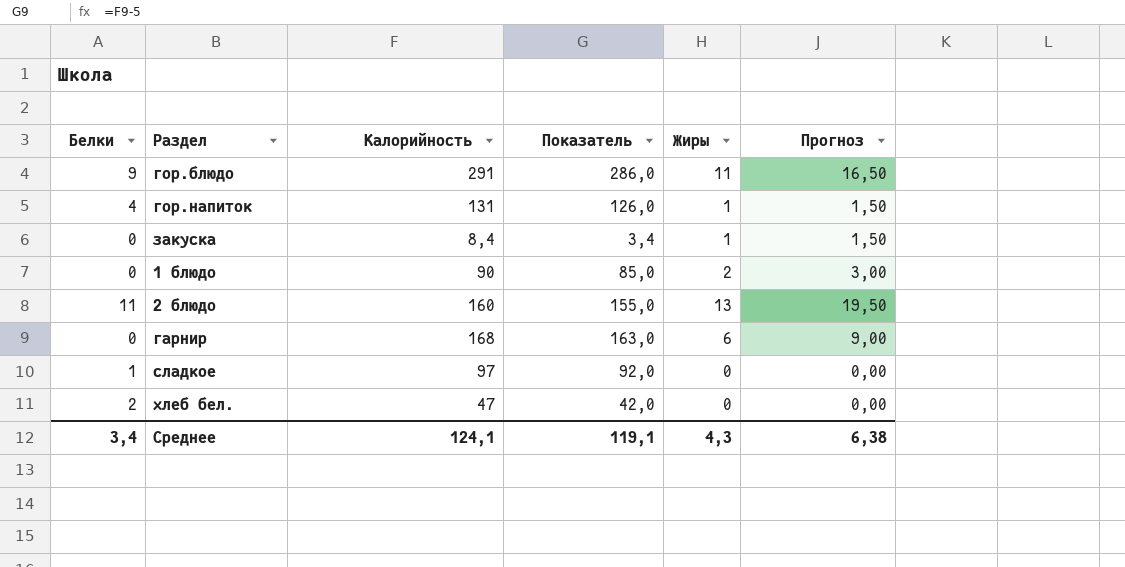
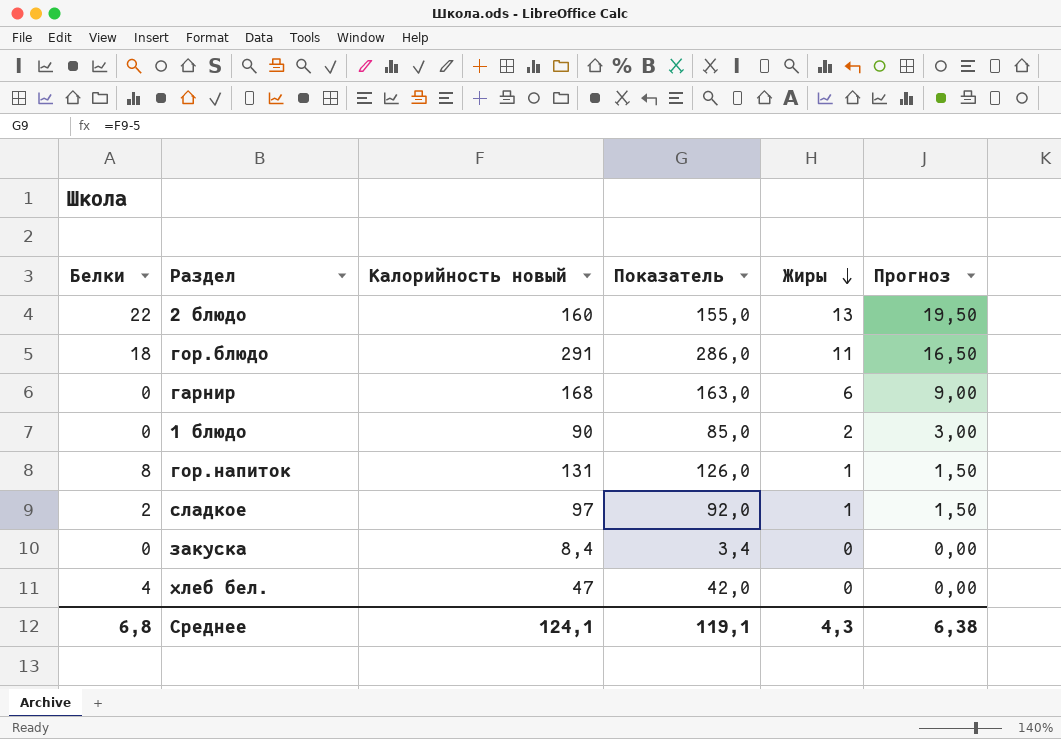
row order: none -> Жиры descending
column name: Калорийность -> Калорийность новый
2 блюдо | Белки: 11 -> 22
гор.блюдо | Белки: 9 -> 18
гор.напиток | Белки: 4 -> 8
сладкое | Белки: 1 -> 2
сладкое | Жиры: 0 -> 1
сладкое | Прогноз: 0,00 -> 1,50
закуска | Жиры: 1 -> 0
закуска | Прогноз: 1,50 -> 0,00
хлеб бел. | Белки: 2 -> 4
Среднее | Белки: 3,4 -> 6,8

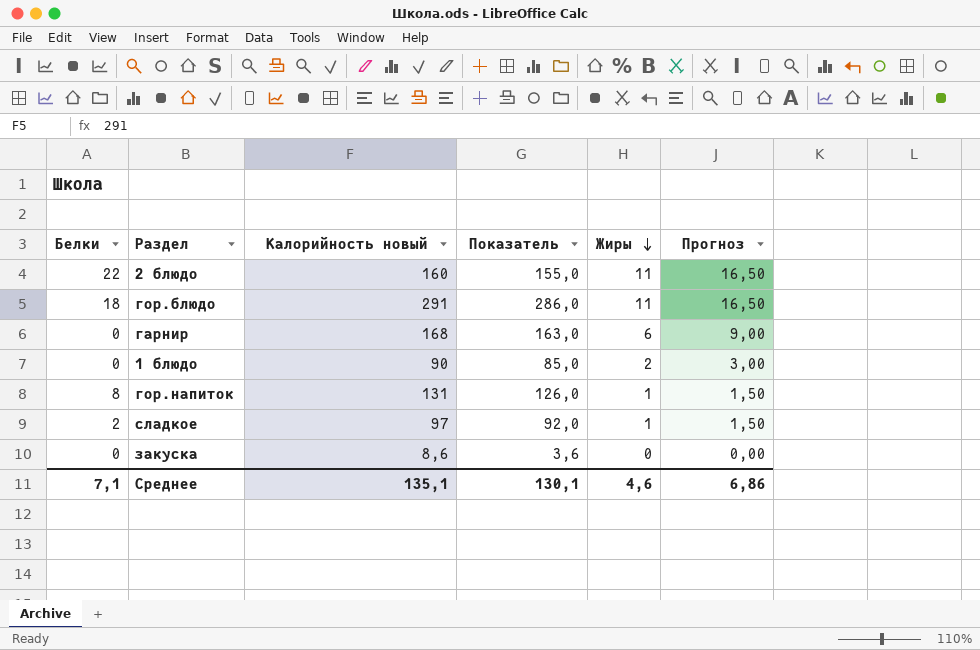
row хлеб бел.: 4 | 47 | 42,0 | 0 | 0,00 -> none
2 блюдо | Жиры: 13 -> 11
2 блюдо | Прогноз: 19,50 -> 16,50
закуска | Калорийность новый: 8,4 -> 8,6
закуска | Показатель: 3,4 -> 3,6
Среднее | Белки: 6,8 -> 7,1
Среднее | Калорийность новый: 124,1 -> 135,1
Среднее | Показатель: 119,1 -> 130,1
Среднее | Жиры: 4,3 -> 4,6
Среднее | Прогноз: 6,38 -> 6,86

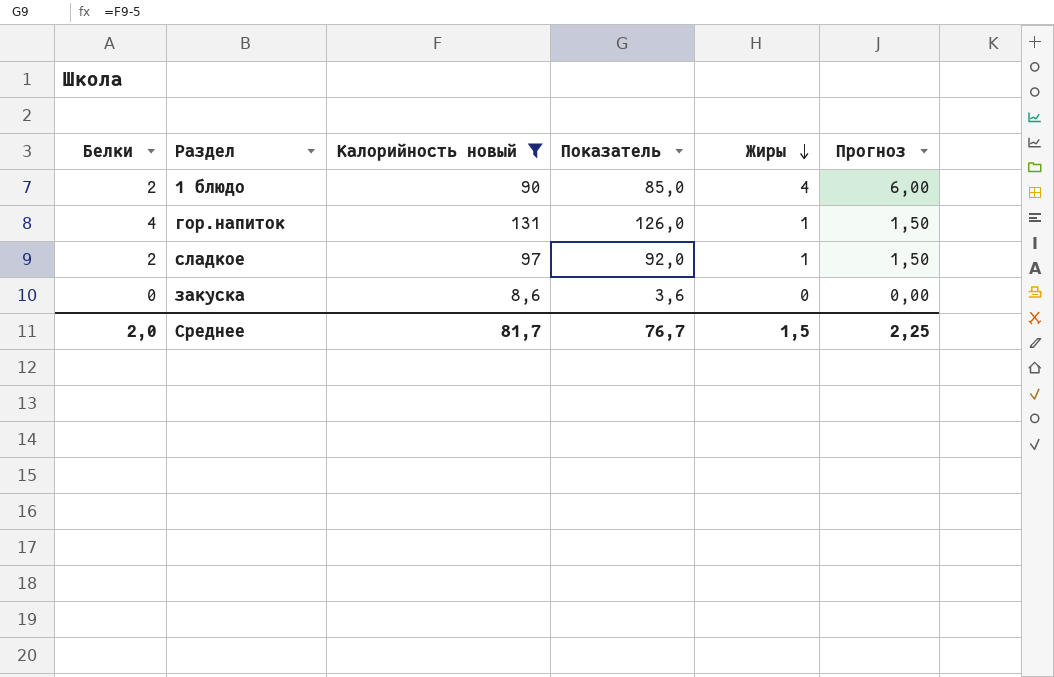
filter: none -> Калорийность новый <= 131
1 блюдо | Белки: 0 -> 2
1 блюдо | Жиры: 2 -> 4
1 блюдо | Прогноз: 3,00 -> 6,00
гор.напиток | Белки: 8 -> 4
Среднее | Белки: 7,1 -> 2,0
Среднее | Калорийность новый: 135,1 -> 81,7
Среднее | Показатель: 130,1 -> 76,7
Среднее | Жиры: 4,6 -> 1,5
Среднее | Прогноз: 6,86 -> 2,25

